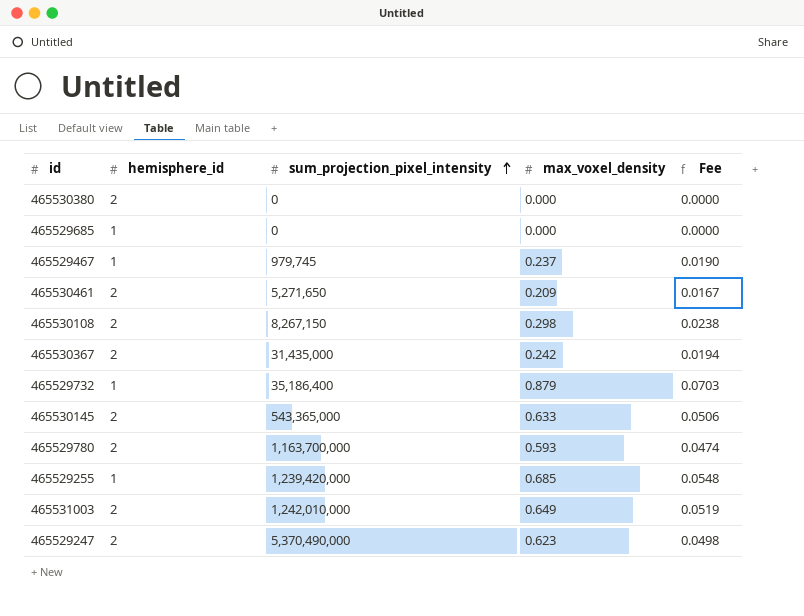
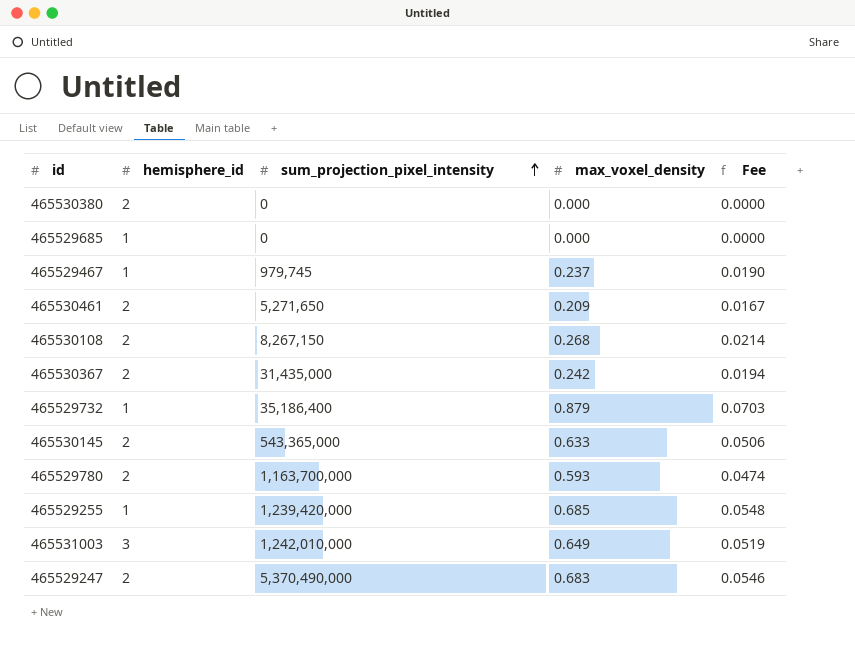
465530108 | max_voxel_density: 0.298 -> 0.268
465530108 | Fee: 0.0238 -> 0.0214
465531003 | hemisphere_id: 2 -> 3
465529247 | max_voxel_density: 0.623 -> 0.683
465529247 | Fee: 0.0498 -> 0.0546

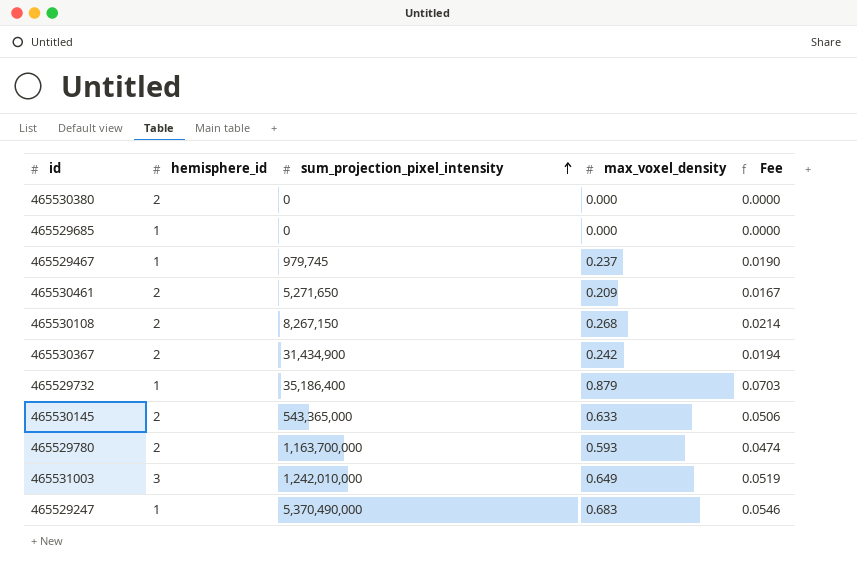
row 465529255: 1 | 1,239,420,000 | 0.685 | 0.0548 -> none
465530367 | sum_projection_pixel_intensity: 31,435,000 -> 31,434,900
465529247 | hemisphere_id: 2 -> 1

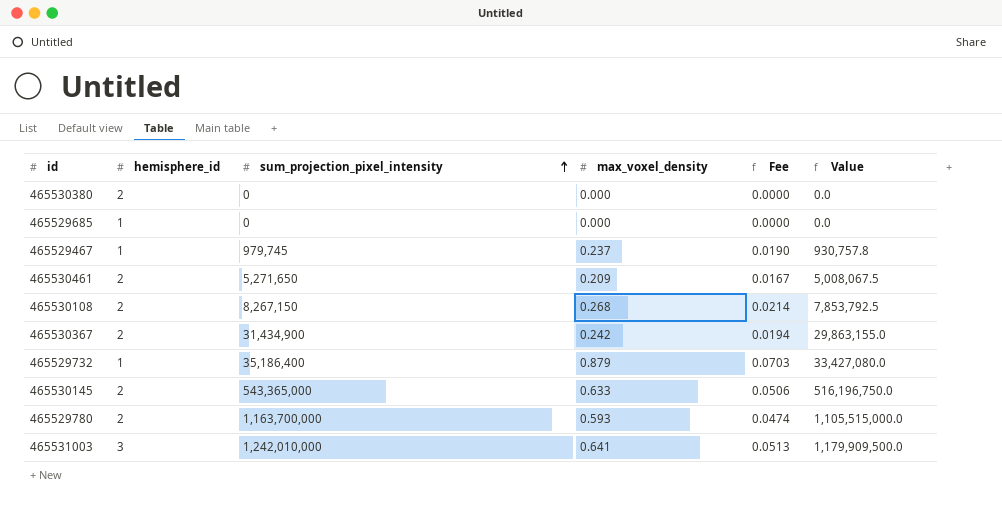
column Value | formula: none -> [sum_projection_pixel_intensity] * 0.95
row 465529247: 1 | 5,370,490,000 | 0.683 | 0.0546 -> none
465531003 | max_voxel_density: 0.649 -> 0.641
465531003 | Fee: 0.0519 -> 0.0513

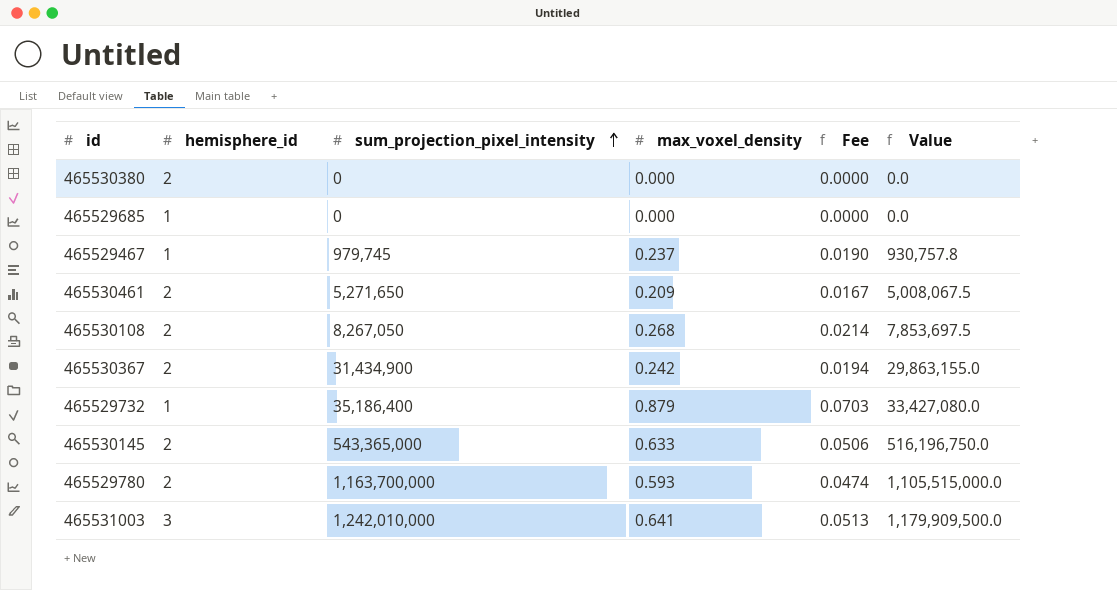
465530108 | sum_projection_pixel_intensity: 8,267,150 -> 8,267,050
465530108 | Value: 7,853,792.5 -> 7,853,697.5

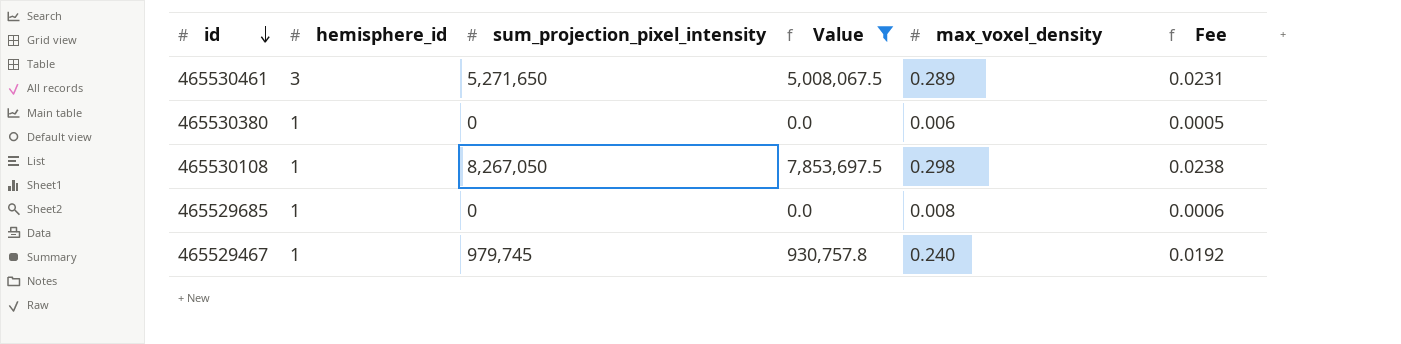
filter: none -> Value <= 7,853,697.5
row order: sum_projection_pixel_intensity ascending -> id descending
column Value | position: 6 -> 4
465530461 | hemisphere_id: 2 -> 3
465530461 | max_voxel_density: 0.209 -> 0.289
465530461 | Fee: 0.0167 -> 0.0231
465530380 | hemisphere_id: 2 -> 1
465530380 | max_voxel_density: 0.000 -> 0.006
465530380 | Fee: 0.0000 -> 0.0005
465530108 | hemisphere_id: 2 -> 1
465530108 | max_voxel_density: 0.268 -> 0.298
465530108 | Fee: 0.0214 -> 0.0238
465529685 | max_voxel_density: 0.000 -> 0.008
465529685 | Fee: 0.0000 -> 0.0006
465529467 | max_voxel_density: 0.237 -> 0.240
465529467 | Fee: 0.0190 -> 0.0192

